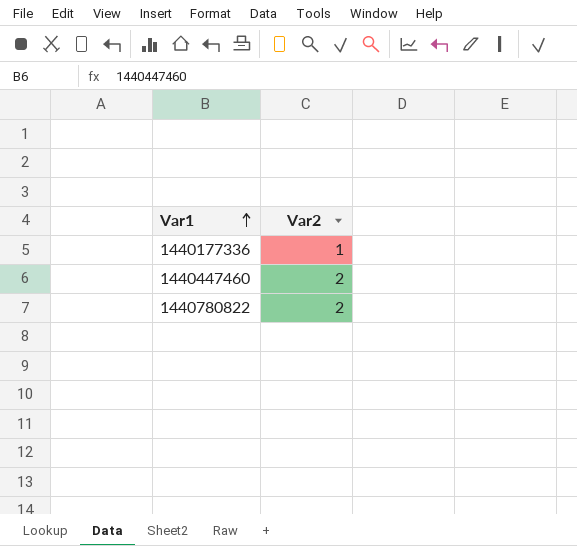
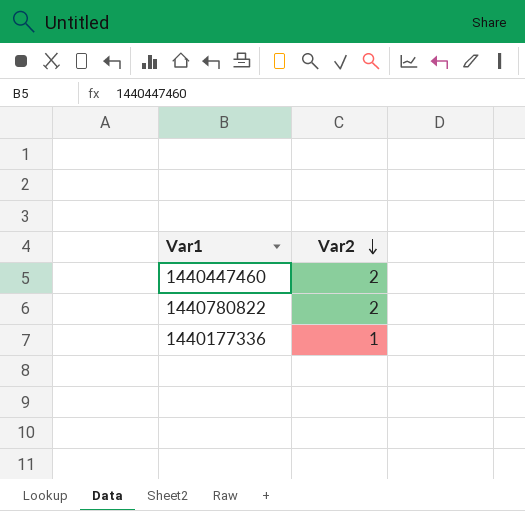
row order: Var1 ascending -> Var2 descending

